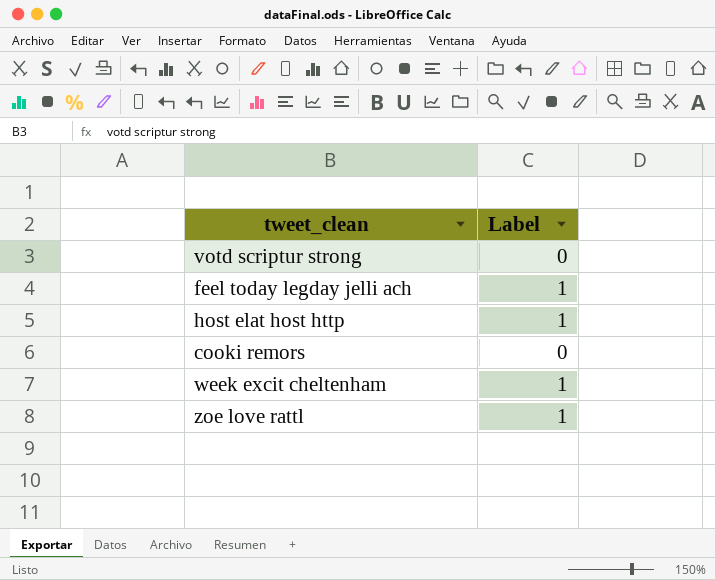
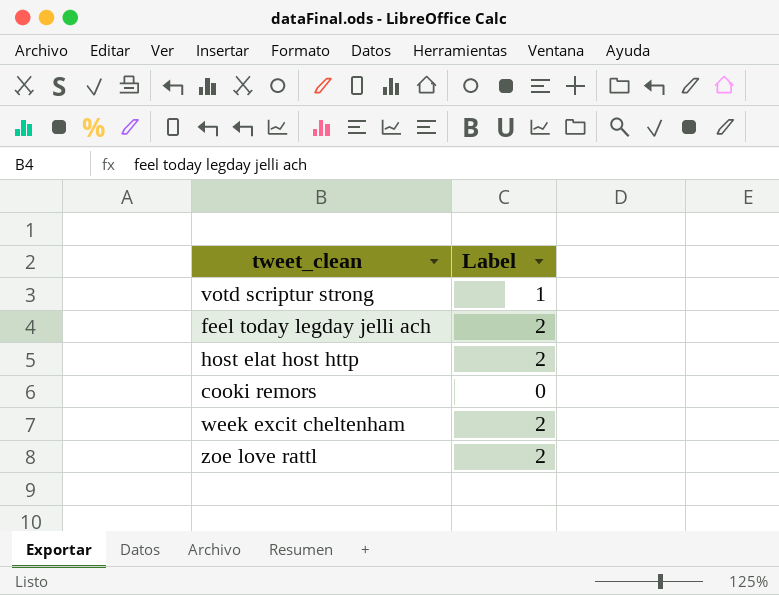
votd scriptur strong | Label: 0 -> 1
feel today legday jelli ach | Label: 1 -> 2
host elat host http | Label: 1 -> 2
week excit cheltenham | Label: 1 -> 2
zoe love rattl | Label: 1 -> 2

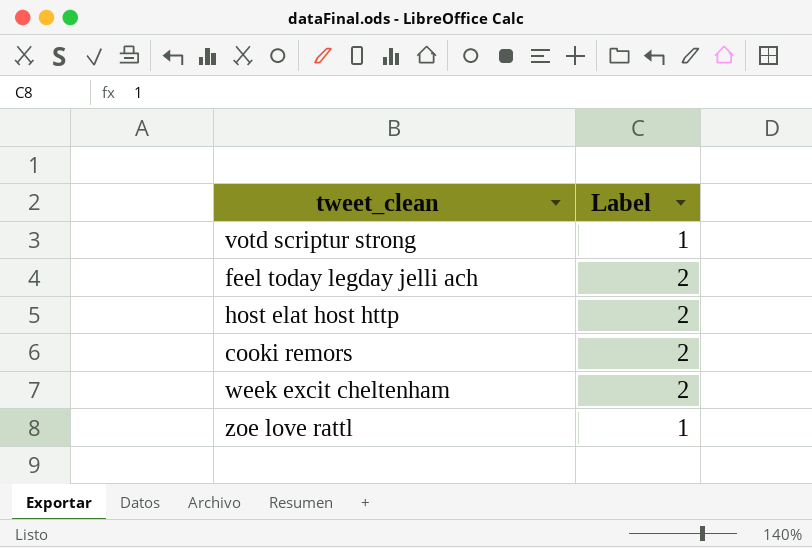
cooki remors | Label: 0 -> 2
zoe love rattl | Label: 2 -> 1

